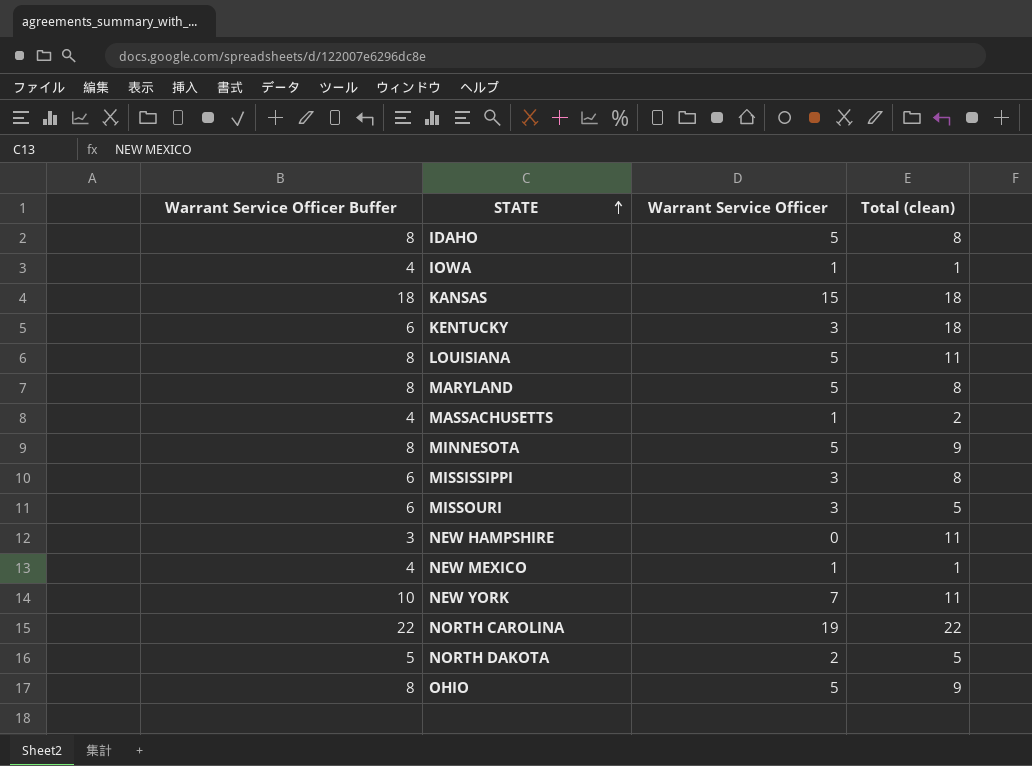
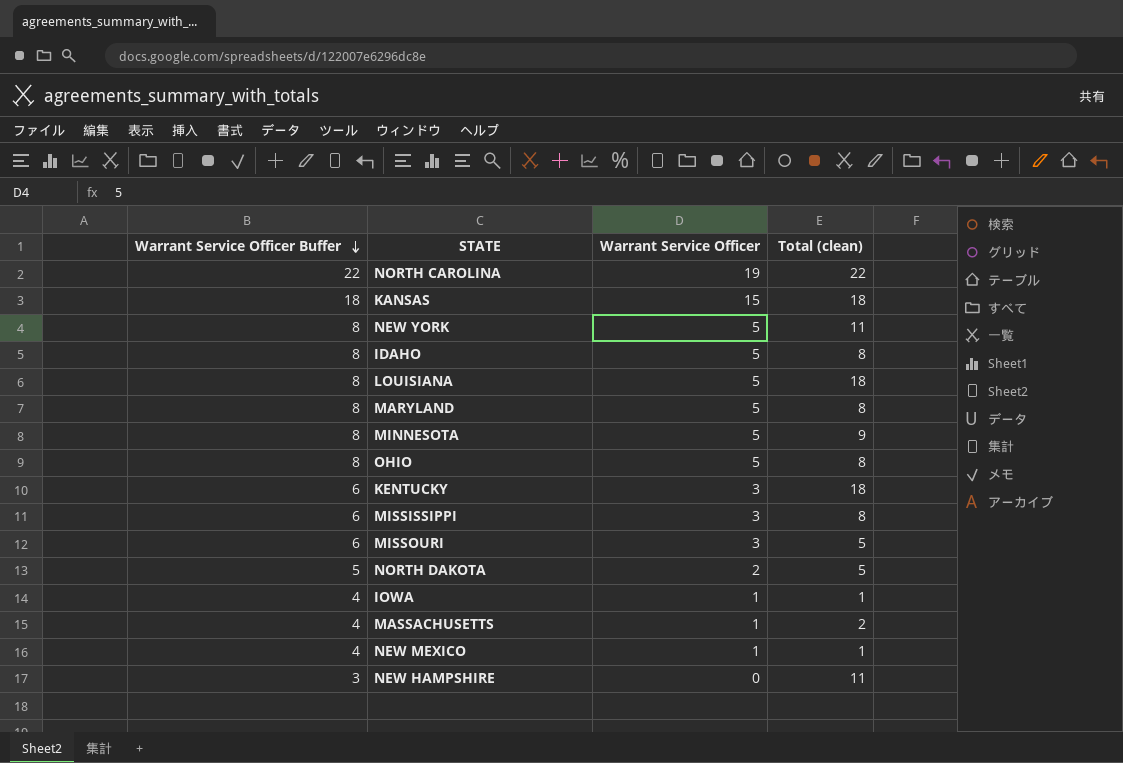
row order: STATE ascending -> Warrant Service Officer Buffer descending
NEW YORK | Warrant Service Officer Buffer: 10 -> 8
NEW YORK | Warrant Service Officer: 7 -> 5
LOUISIANA | Total (clean): 11 -> 18
OHIO | Total (clean): 9 -> 8

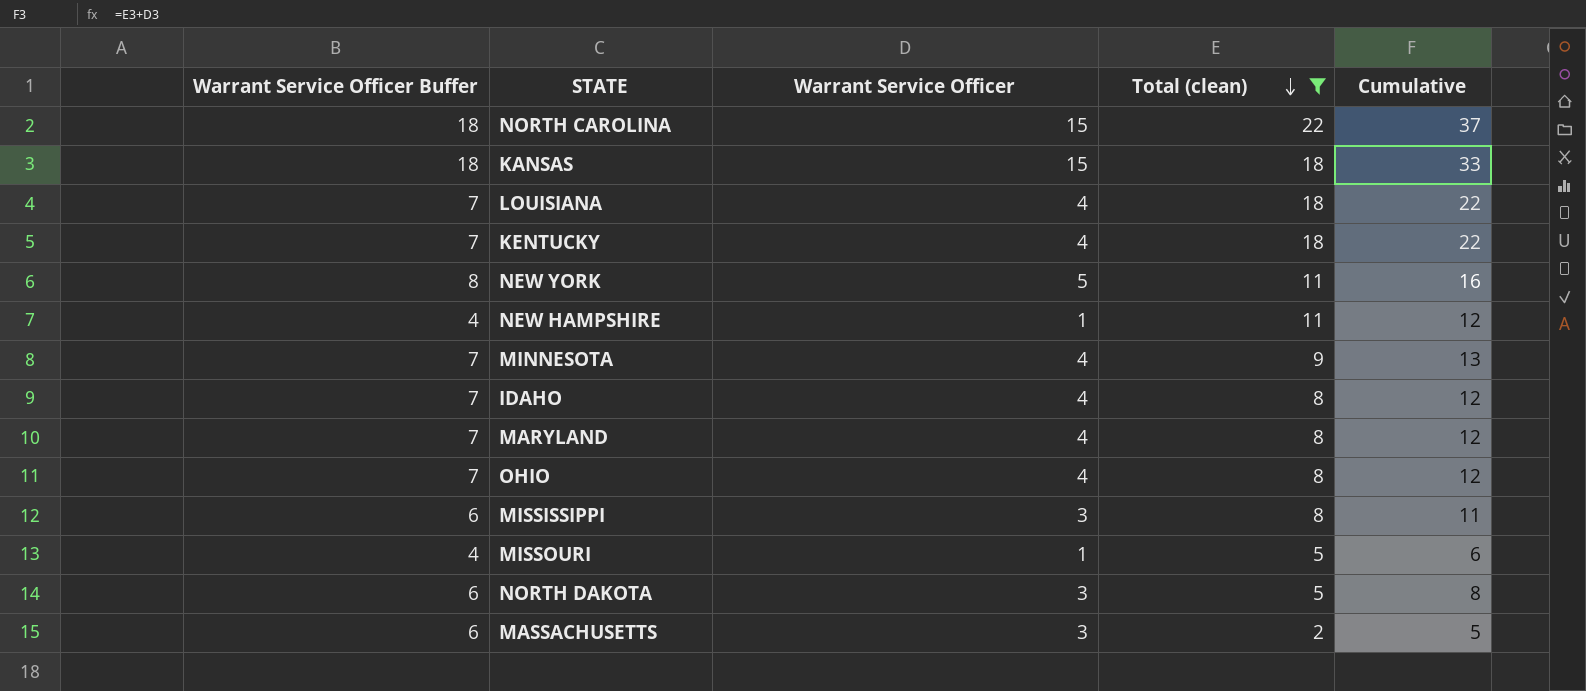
filter: none -> Total (clean) != 1
row order: Warrant Service Officer Buffer descending -> Total (clean) descending
column Cumulative | formula: none -> [Warrant Service Officer] + [Total (clean)]
NORTH CAROLINA | Warrant Service Officer Buffer: 22 -> 18
NORTH CAROLINA | Warrant Service Officer: 19 -> 15
LOUISIANA | Warrant Service Officer Buffer: 8 -> 7
LOUISIANA | Warrant Service Officer: 5 -> 4
KENTUCKY | Warrant Service Officer Buffer: 6 -> 7
KENTUCKY | Warrant Service Officer: 3 -> 4
NEW HAMPSHIRE | Warrant Service Officer Buffer: 3 -> 4
NEW HAMPSHIRE | Warrant Service Officer: 0 -> 1
MINNESOTA | Warrant Service Officer Buffer: 8 -> 7
MINNESOTA | Warrant Service Officer: 5 -> 4
IDAHO | Warrant Service Officer Buffer: 8 -> 7
IDAHO | Warrant Service Officer: 5 -> 4
MARYLAND | Warrant Service Officer Buffer: 8 -> 7
MARYLAND | Warrant Service Officer: 5 -> 4
OHIO | Warrant Service Officer Buffer: 8 -> 7
OHIO | Warrant Service Officer: 5 -> 4
MISSOURI | Warrant Service Officer Buffer: 6 -> 4
MISSOURI | Warrant Service Officer: 3 -> 1
NORTH DAKOTA | Warrant Service Officer Buffer: 5 -> 6
NORTH DAKOTA | Warrant Service Officer: 2 -> 3
MASSACHUSETTS | Warrant Service Officer Buffer: 4 -> 6
MASSACHUSETTS | Warrant Service Officer: 1 -> 3

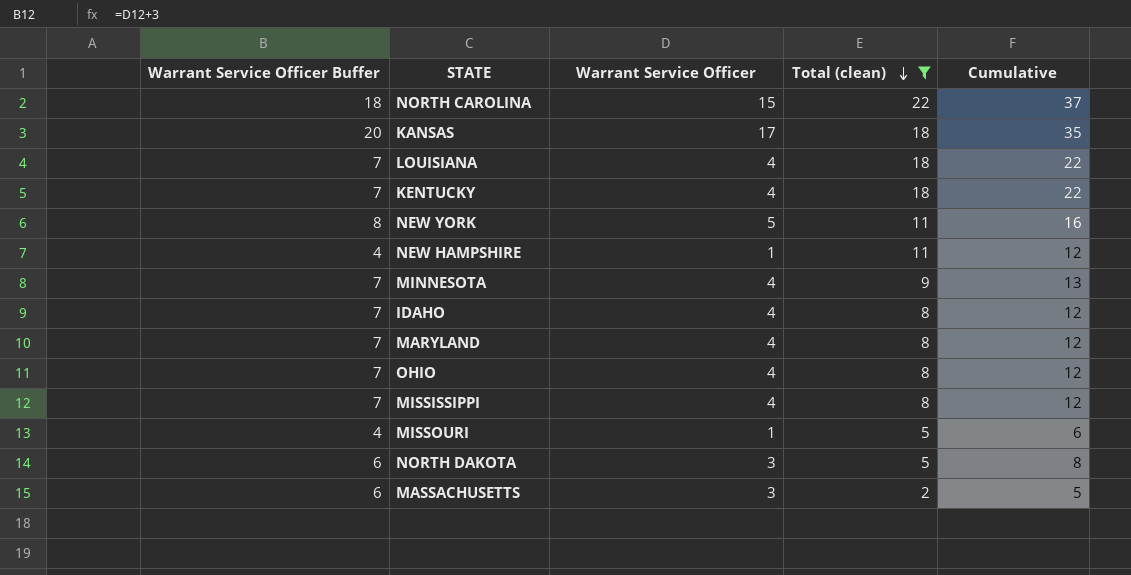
KANSAS | Warrant Service Officer Buffer: 18 -> 20
KANSAS | Warrant Service Officer: 15 -> 17
KANSAS | Cumulative: 33 -> 35
MISSISSIPPI | Warrant Service Officer Buffer: 6 -> 7
MISSISSIPPI | Warrant Service Officer: 3 -> 4
MISSISSIPPI | Cumulative: 11 -> 12

